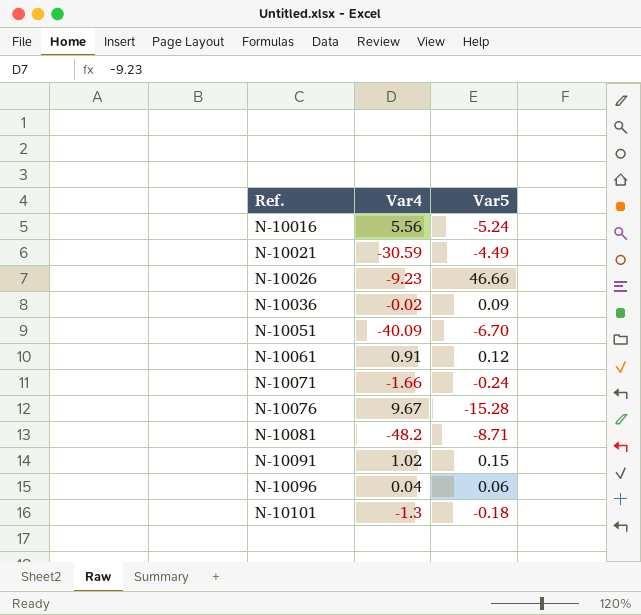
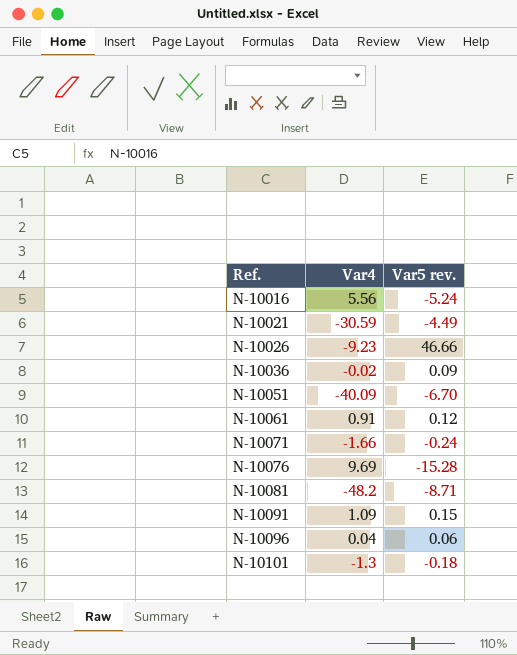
column name: Var5 -> Var5 rev.
N-10076 | Var4: 9.67 -> 9.69
N-10091 | Var4: 1.02 -> 1.09

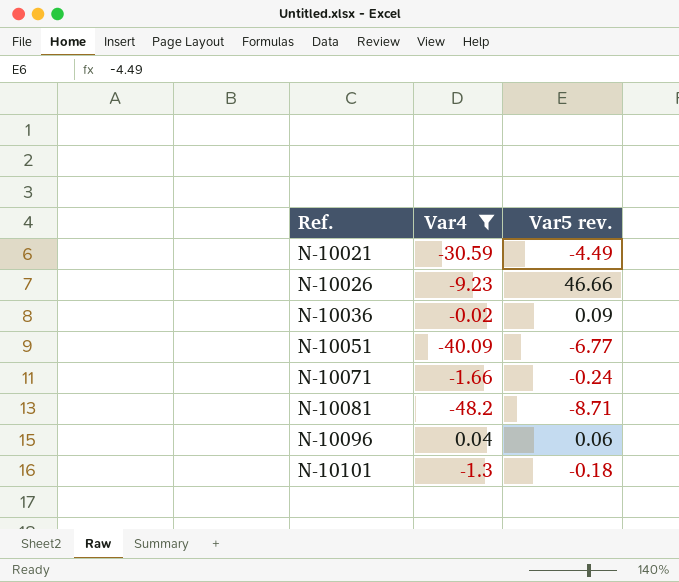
filter: none -> Var4 <= 0.04
N-10051 | Var5 rev.: -6.70 -> -6.77

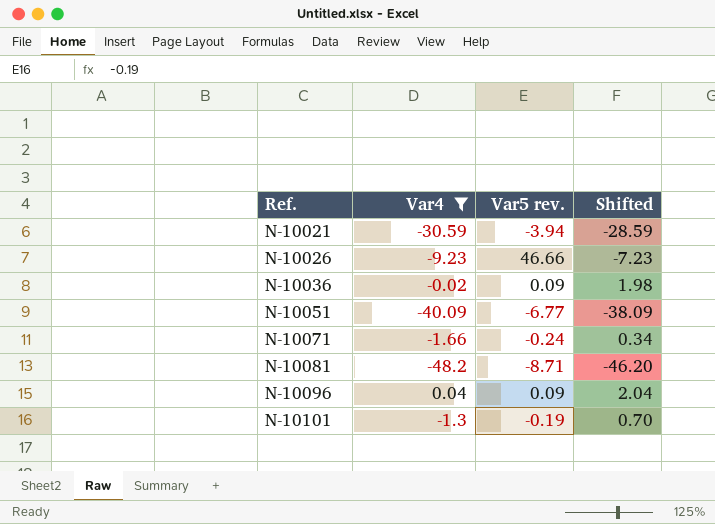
column Shifted | formula: none -> [Var4] + 2
N-10021 | Var5 rev.: -4.49 -> -3.94
N-10096 | Var5 rev.: 0.06 -> 0.09
N-10101 | Var5 rev.: -0.18 -> -0.19

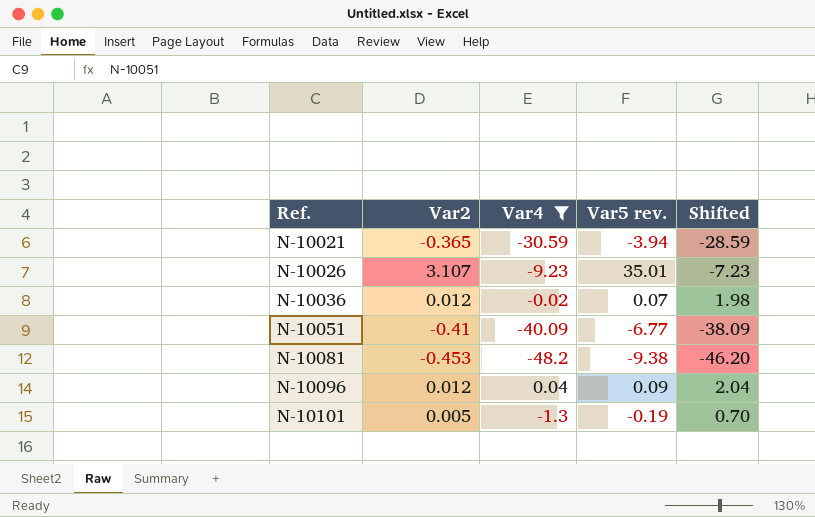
column Var2 | position: none -> 2
row N-10071: -1.66 | -0.24 | 0.34 -> none
N-10026 | Var5 rev.: 46.66 -> 35.01
N-10036 | Var5 rev.: 0.09 -> 0.07
N-10081 | Var5 rev.: -8.71 -> -9.38

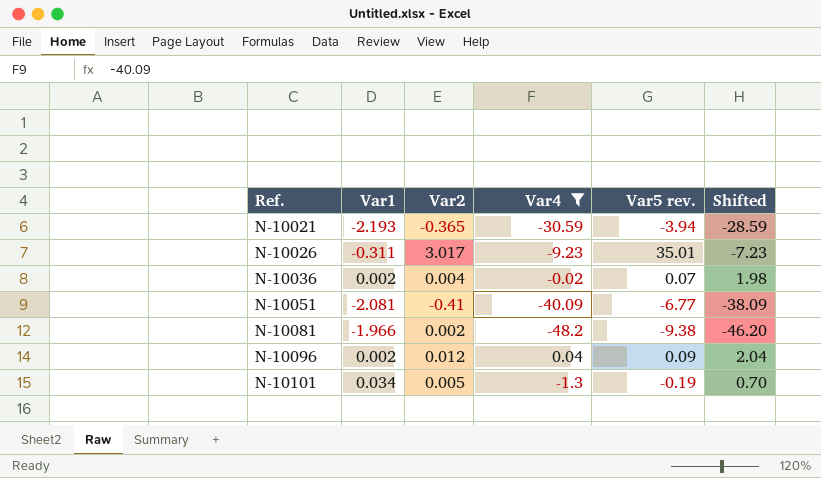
column Var1 | position: none -> 2
N-10026 | Var2: 3.107 -> 3.017
N-10036 | Var2: 0.012 -> 0.004
N-10081 | Var2: -0.453 -> 0.002

